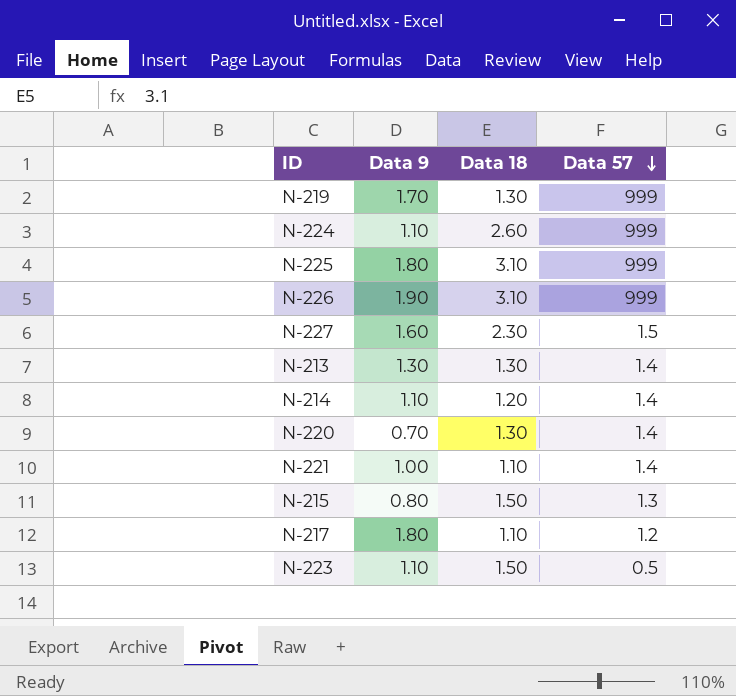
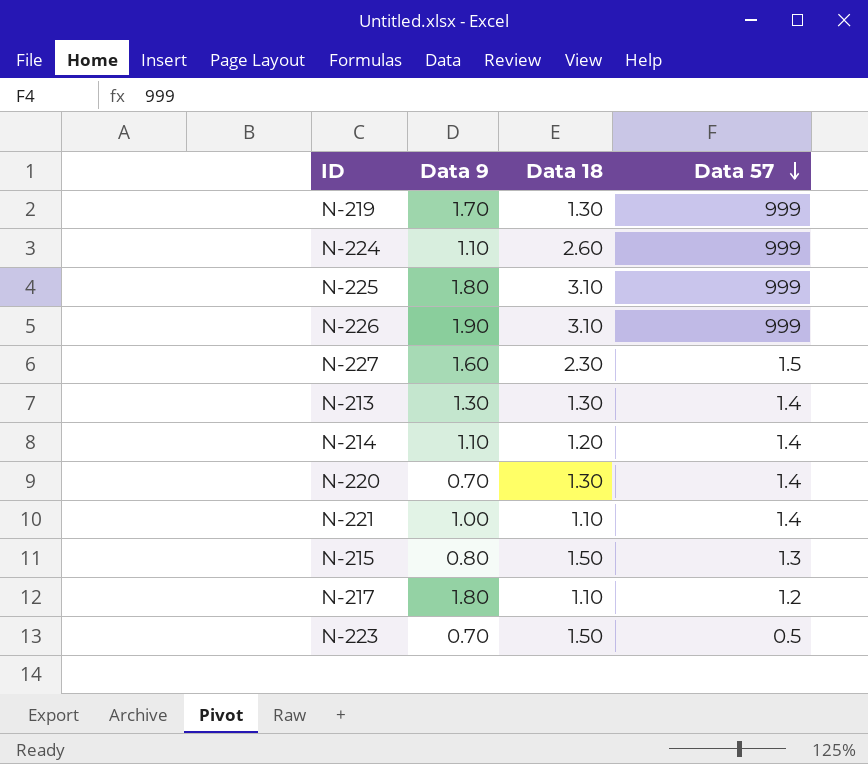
N-223 | Data 9: 1.10 -> 0.70

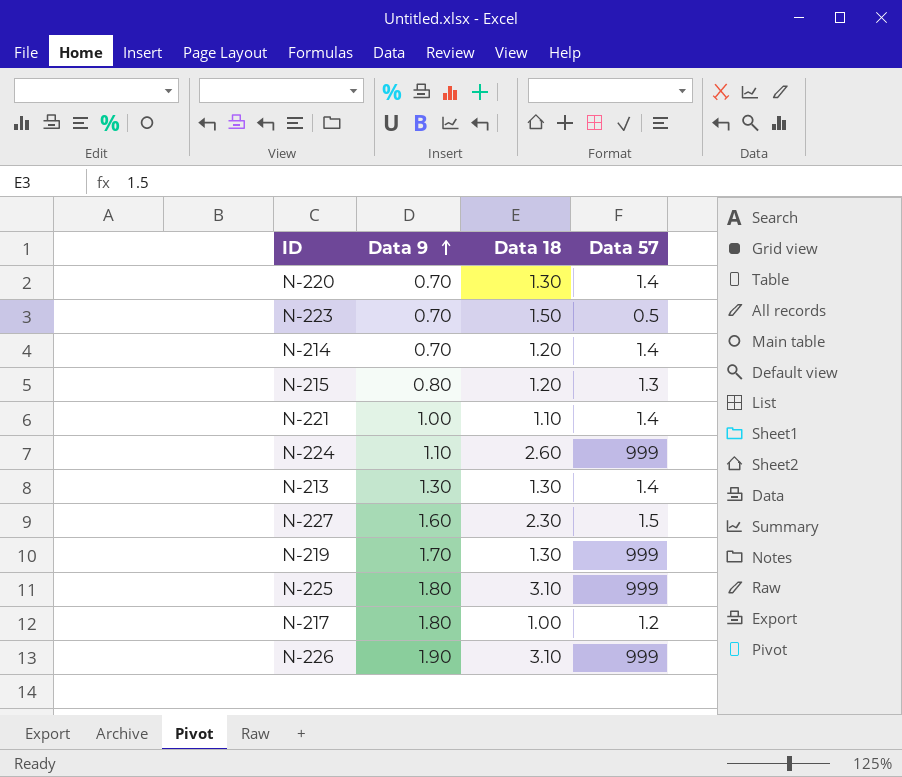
row order: Data 57 descending -> Data 9 ascending
N-214 | Data 9: 1.10 -> 0.70
N-215 | Data 18: 1.50 -> 1.20
N-217 | Data 18: 1.10 -> 1.00

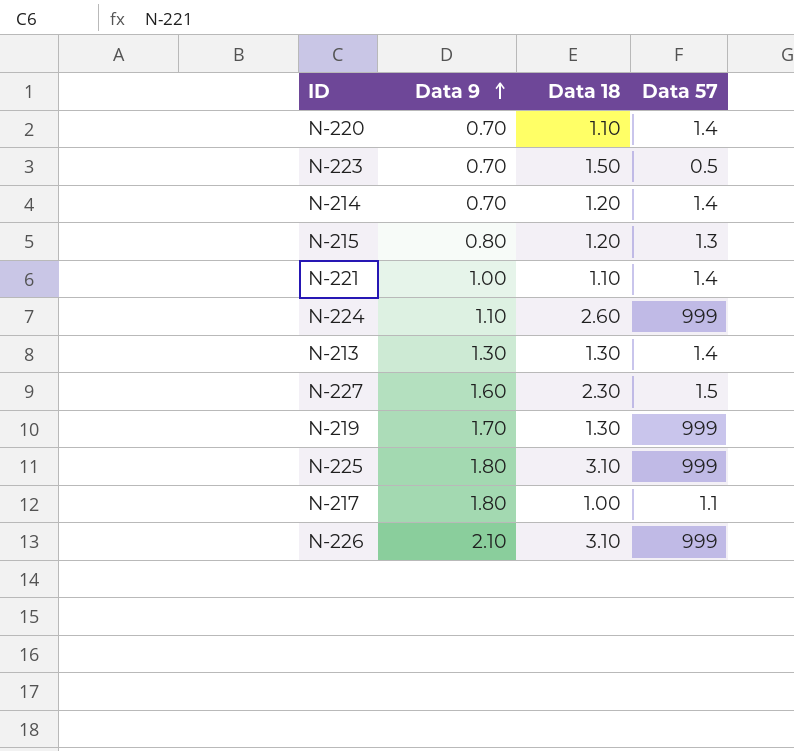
N-220 | Data 18: 1.30 -> 1.10
N-217 | Data 57: 1.2 -> 1.1
N-226 | Data 9: 1.90 -> 2.10

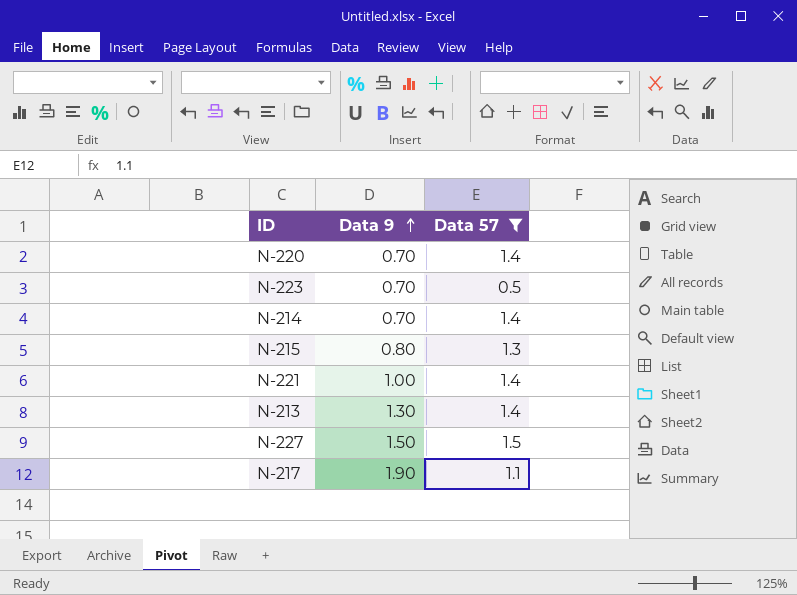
filter: none -> Data 57 != 999
column Data 18 | position: 3 -> none
N-227 | Data 9: 1.60 -> 1.50
N-217 | Data 9: 1.80 -> 1.90

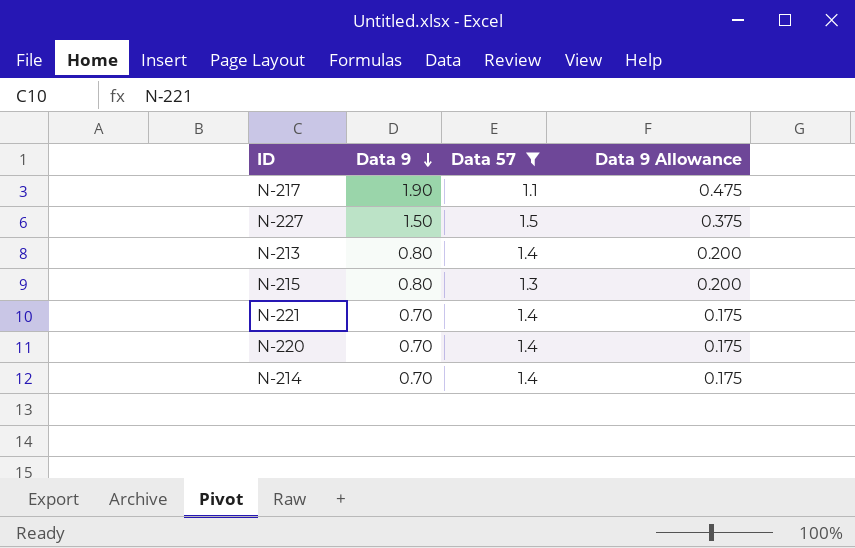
row order: Data 9 ascending -> Data 9 descending
column Data 9 Allowance | formula: none -> [Data 9] * 0.25
row N-223: 0.70 | 0.5 -> none
N-213 | Data 9: 1.30 -> 0.80
N-221 | Data 9: 1.00 -> 0.70

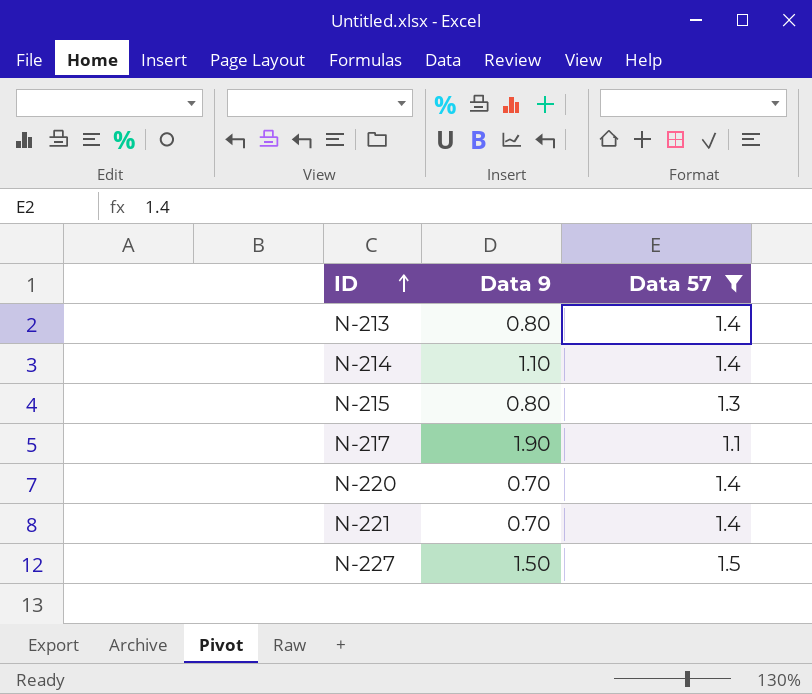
row order: Data 9 descending -> ID ascending
column Data 9 Allowance | formula: [Data 9] * 0.25 -> none
N-214 | Data 9: 0.70 -> 1.10

